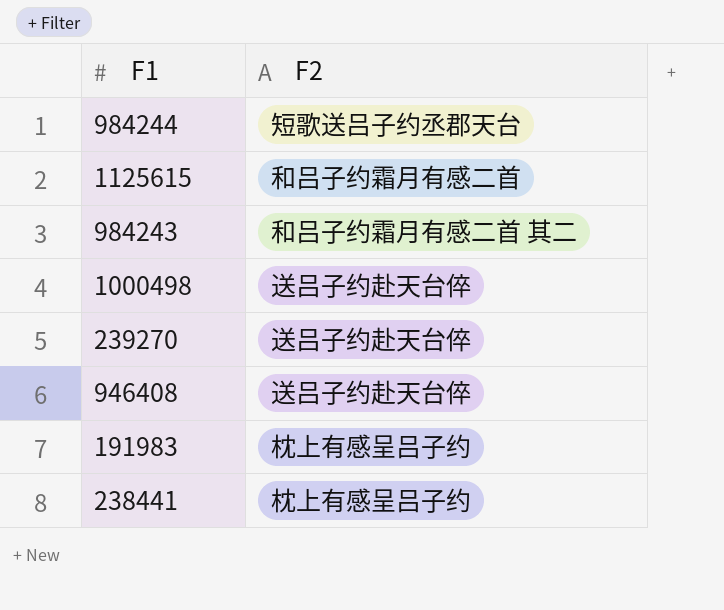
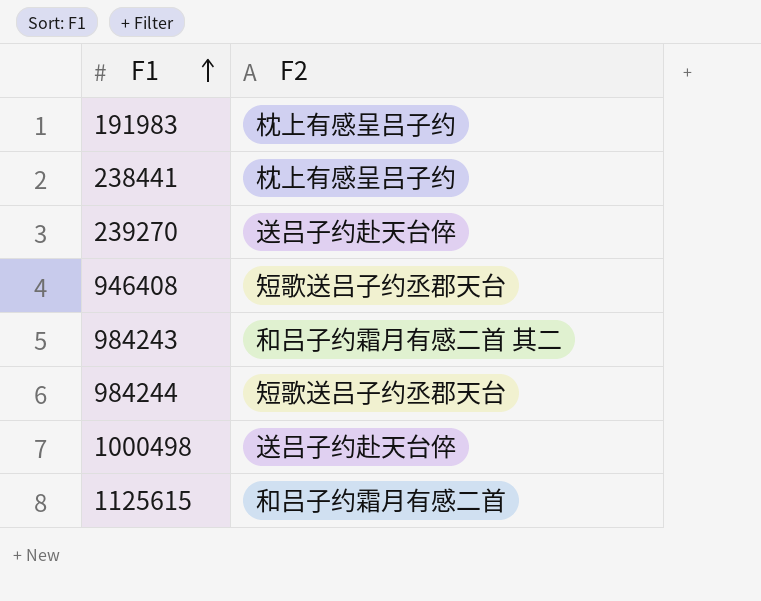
row order: none -> F1 ascending
946408 | F2: 送吕子约赴天台倅 -> 短歌送吕子约丞郡天台

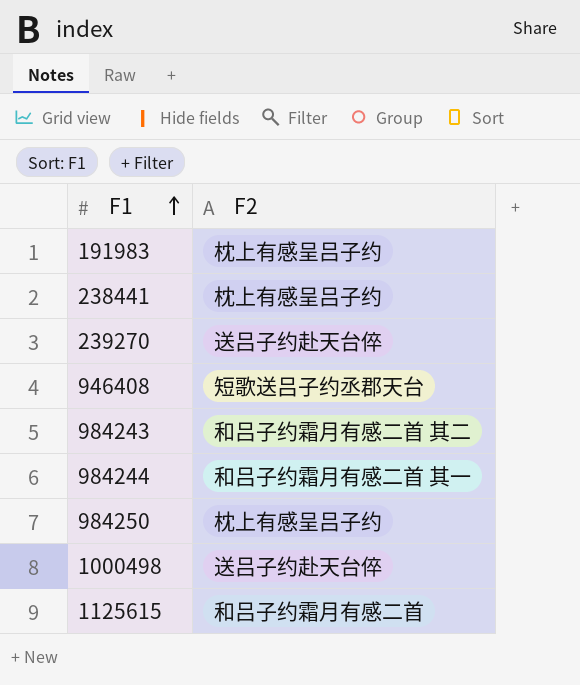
984244 | F2: 短歌送吕子约丞郡天台 -> 和吕子约霜月有感二首 其一
row 984250: none -> 枕上有感呈吕子约

